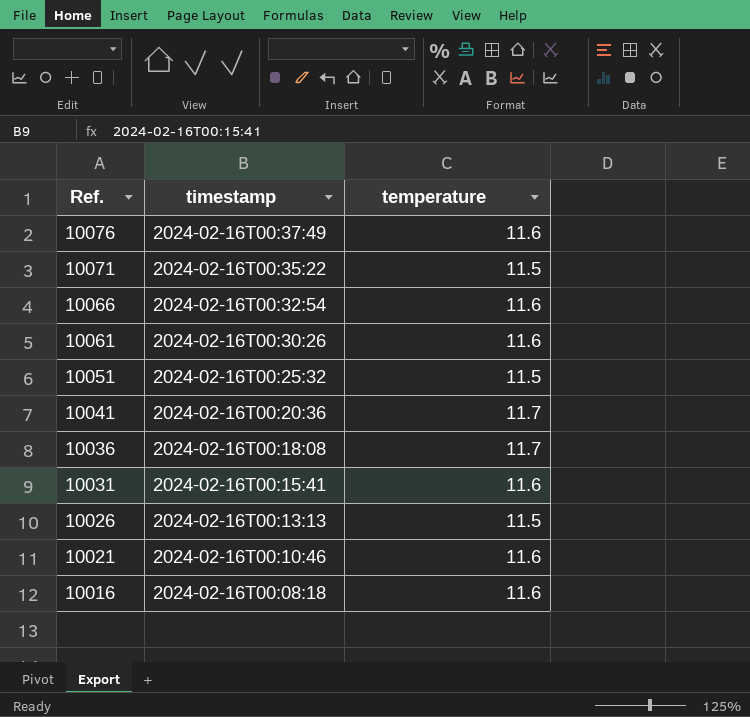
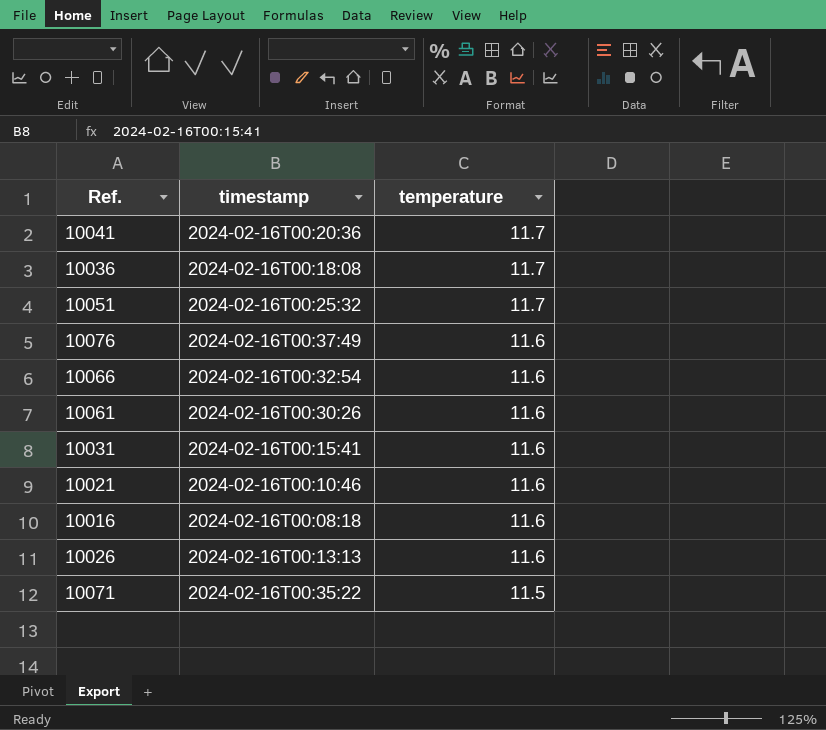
row order: Ref. descending -> temperature descending
10051 | temperature: 11.5 -> 11.7
10026 | temperature: 11.5 -> 11.6

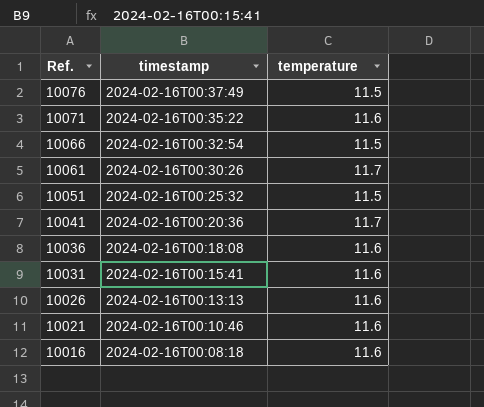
row order: temperature descending -> Ref. descending
10076 | temperature: 11.6 -> 11.5
10071 | temperature: 11.5 -> 11.6
10066 | temperature: 11.6 -> 11.5
10061 | temperature: 11.6 -> 11.7
10051 | temperature: 11.7 -> 11.5
10036 | temperature: 11.7 -> 11.6

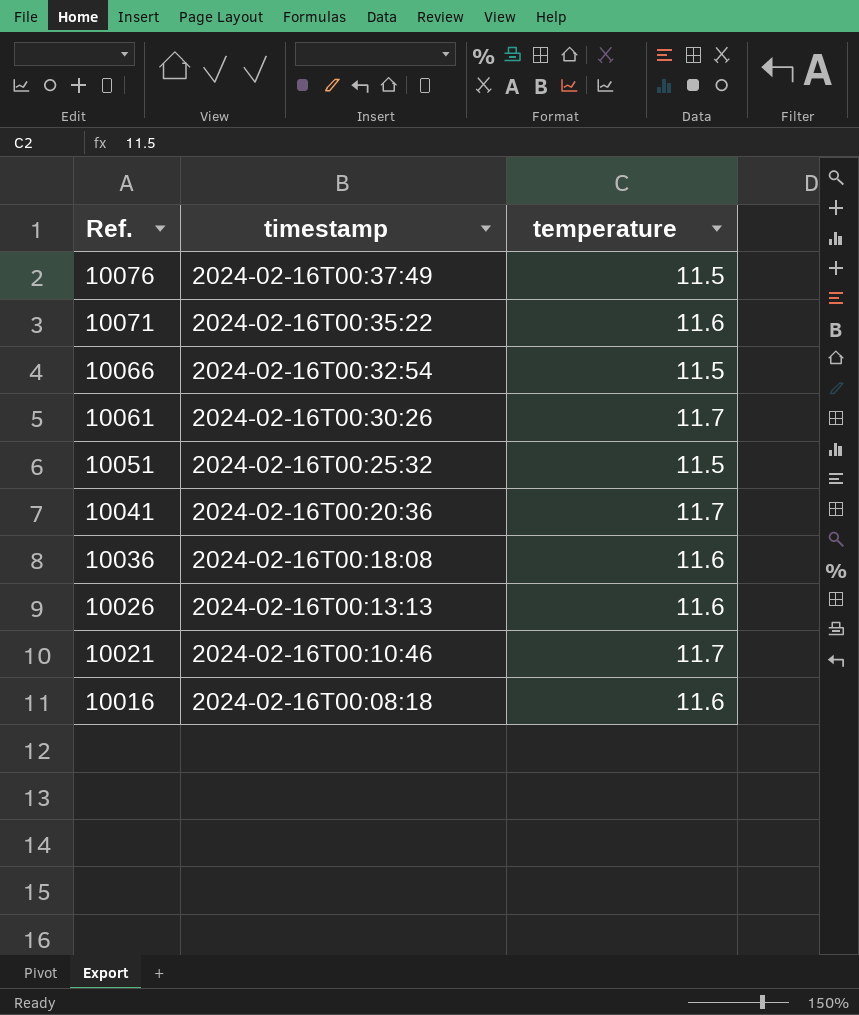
row 10031: 2024-02-16T00:15:41 | 11.6 -> none
10021 | temperature: 11.6 -> 11.7

